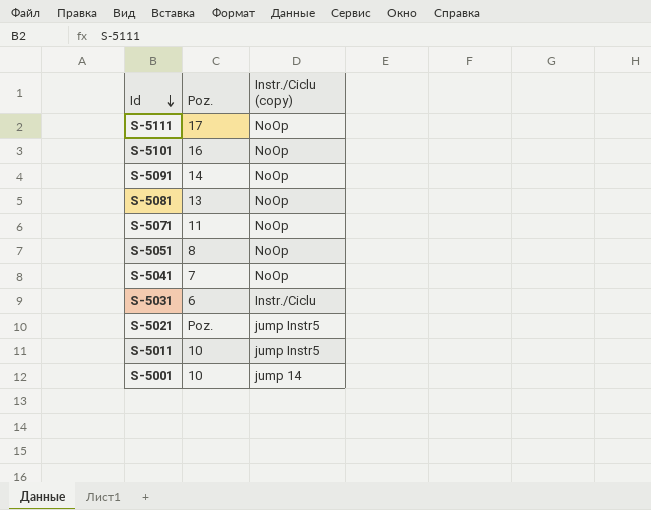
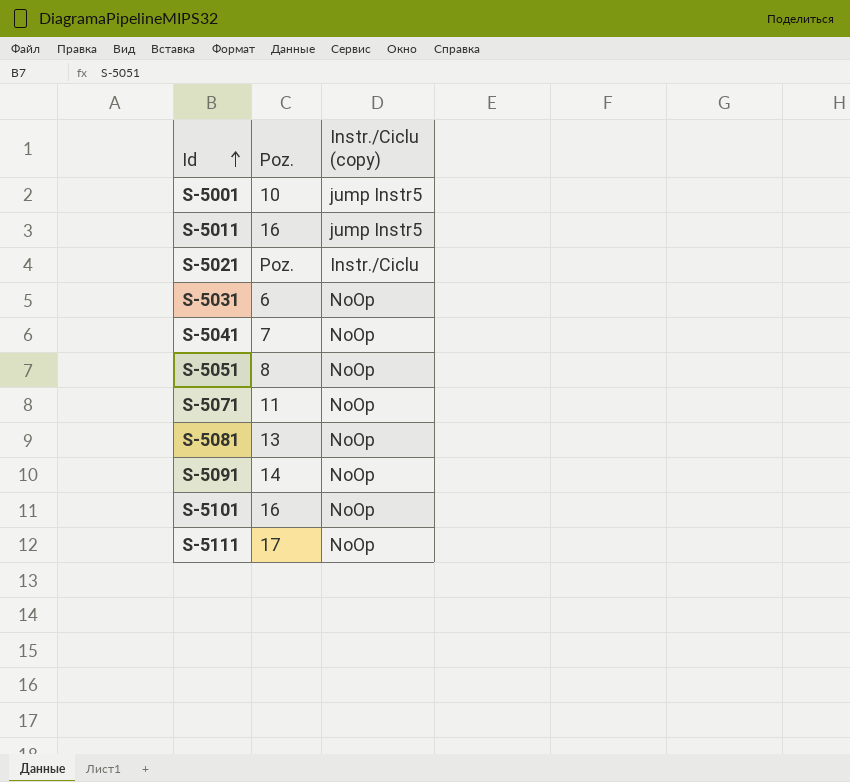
row order: Id descending -> Id ascending
S-5001 | Instr./Ciclu (copy): jump 14 -> jump Instr5
S-5011 | Poz.: 10 -> 16
S-5021 | Instr./Ciclu (copy): jump Instr5 -> Instr./Ciclu
S-5031 | Instr./Ciclu (copy): Instr./Ciclu -> NoOp

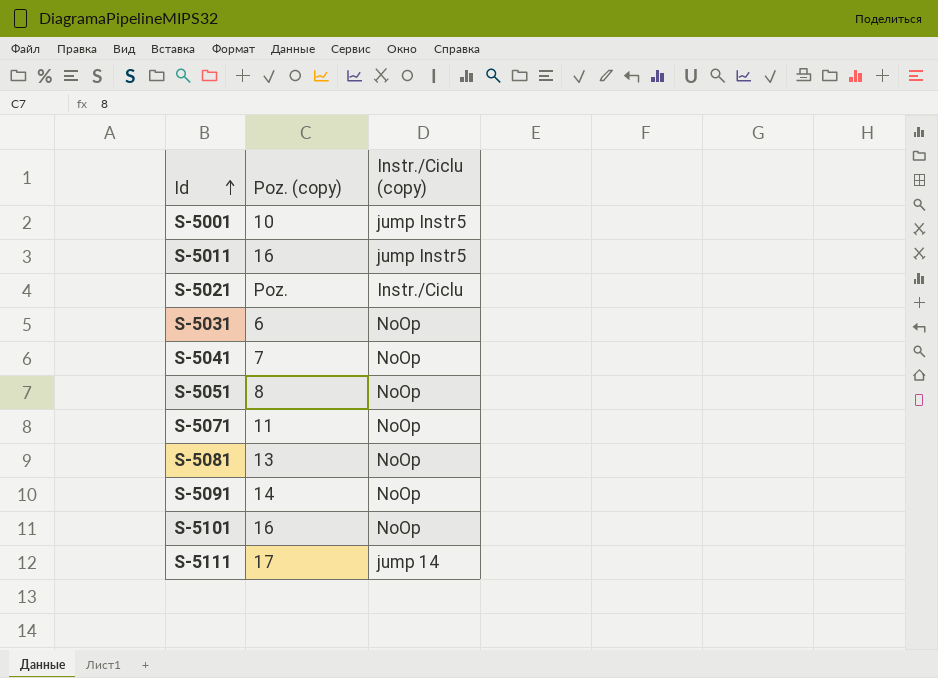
column name: Poz. -> Poz. (copy)
S-5111 | Instr./Ciclu (copy): NoOp -> jump 14

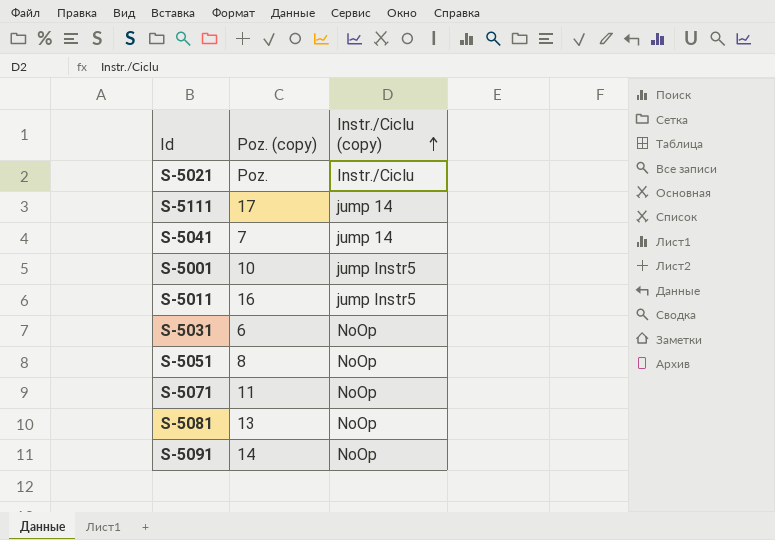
row order: Id ascending -> Instr./Ciclu (copy) ascending
row S-5101: 16 | NoOp -> none
S-5041 | Instr./Ciclu (copy): NoOp -> jump 14

